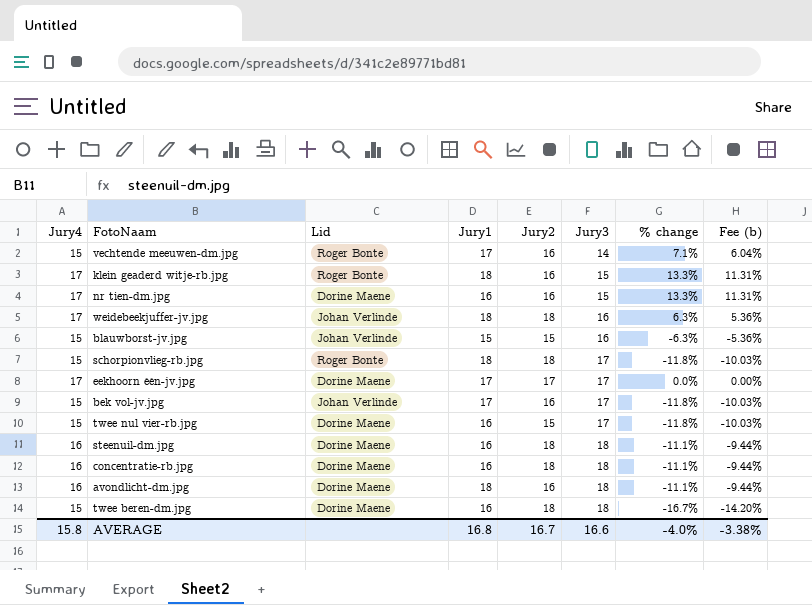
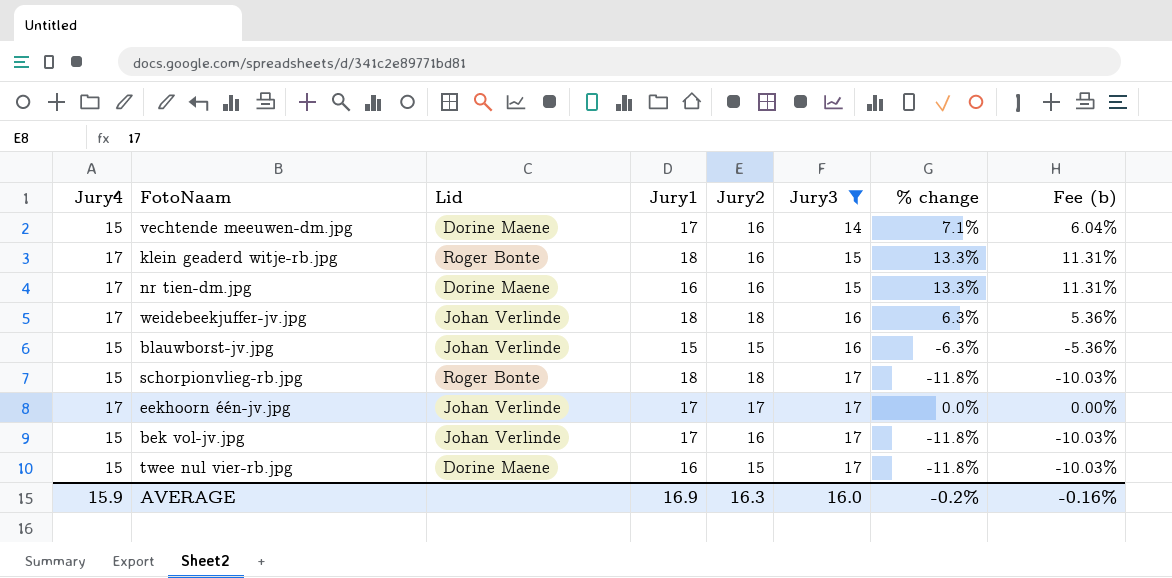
filter: none -> Jury3 != 18
vechtende meeuwen-dm.jpg | Lid: Roger Bonte -> Dorine Maene
eekhoorn één-jv.jpg | Lid: Dorine Maene -> Johan Verlinde
AVERAGE | Jury4: 15.8 -> 15.9
AVERAGE | Jury1: 16.8 -> 16.9
AVERAGE | Jury2: 16.7 -> 16.3
AVERAGE | Jury3: 16.6 -> 16.0
AVERAGE | % change: -4.0% -> -0.2%
AVERAGE | Fee (b): -3.38% -> -0.16%

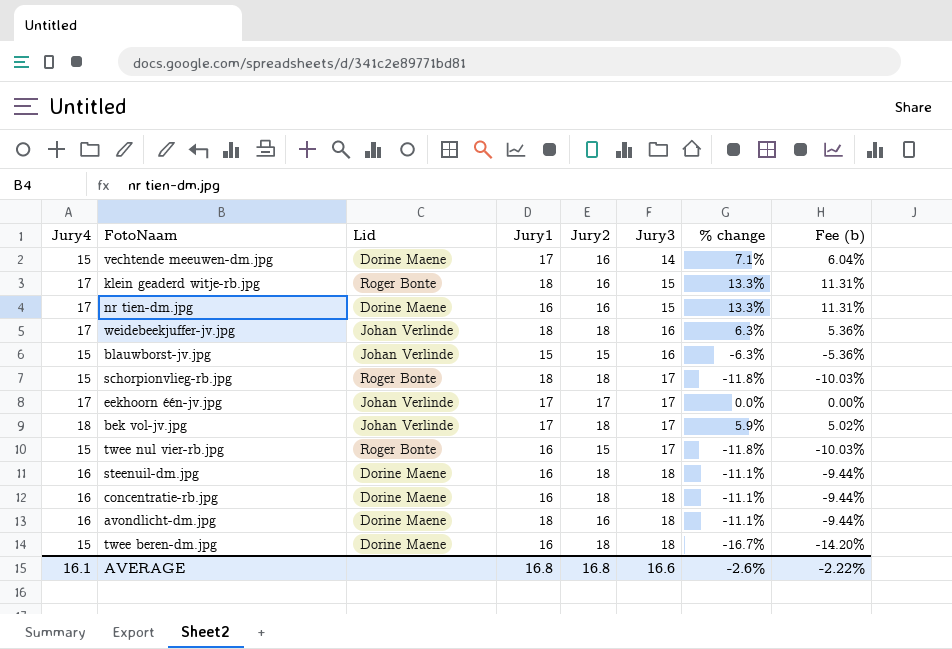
filter: Jury3 != 18 -> none
bek vol-jv.jpg | Jury4: 15 -> 18
bek vol-jv.jpg | Jury2: 16 -> 18
bek vol-jv.jpg | % change: -11.8% -> 5.9%
bek vol-jv.jpg | Fee (b): -10.03% -> 5.02%
twee nul vier-rb.jpg | Lid: Dorine Maene -> Roger Bonte
AVERAGE | Jury4: 15.9 -> 16.1
AVERAGE | Jury1: 16.9 -> 16.8
AVERAGE | Jury2: 16.3 -> 16.8
AVERAGE | Jury3: 16.0 -> 16.6
AVERAGE | % change: -0.2% -> -2.6%
AVERAGE | Fee (b): -0.16% -> -2.22%

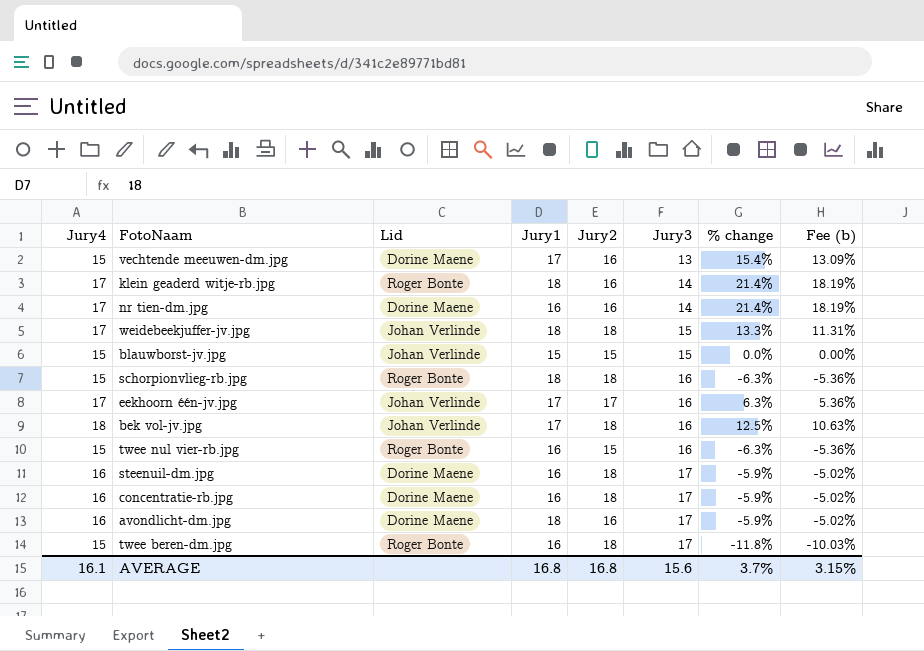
vechtende meeuwen-dm.jpg | Jury3: 14 -> 13
vechtende meeuwen-dm.jpg | % change: 7.1% -> 15.4%
vechtende meeuwen-dm.jpg | Fee (b): 6.04% -> 13.09%
klein geaderd witje-rb.jpg | Jury3: 15 -> 14
klein geaderd witje-rb.jpg | % change: 13.3% -> 21.4%
klein geaderd witje-rb.jpg | Fee (b): 11.31% -> 18.19%
nr tien-dm.jpg | Jury3: 15 -> 14
nr tien-dm.jpg | % change: 13.3% -> 21.4%
nr tien-dm.jpg | Fee (b): 11.31% -> 18.19%
weidebeekjuffer-jv.jpg | Jury3: 16 -> 15
weidebeekjuffer-jv.jpg | % change: 6.3% -> 13.3%
weidebeekjuffer-jv.jpg | Fee (b): 5.36% -> 11.31%
blauwborst-jv.jpg | Jury3: 16 -> 15
blauwborst-jv.jpg | % change: -6.3% -> 0.0%
blauwborst-jv.jpg | Fee (b): -5.36% -> 0.00%
schorpionvlieg-rb.jpg | Jury3: 17 -> 16
schorpionvlieg-rb.jpg | % change: -11.8% -> -6.3%
schorpionvlieg-rb.jpg | Fee (b): -10.03% -> -5.36%
eekhoorn één-jv.jpg | Jury3: 17 -> 16
eekhoorn één-jv.jpg | % change: 0.0% -> 6.3%
eekhoorn één-jv.jpg | Fee (b): 0.00% -> 5.36%
bek vol-jv.jpg | Jury3: 17 -> 16
bek vol-jv.jpg | % change: 5.9% -> 12.5%
bek vol-jv.jpg | Fee (b): 5.02% -> 10.63%
twee nul vier-rb.jpg | Jury3: 17 -> 16
twee nul vier-rb.jpg | % change: -11.8% -> -6.3%
twee nul vier-rb.jpg | Fee (b): -10.03% -> -5.36%
steenuil-dm.jpg | Jury3: 18 -> 17
steenuil-dm.jpg | % change: -11.1% -> -5.9%
steenuil-dm.jpg | Fee (b): -9.44% -> -5.02%
concentratie-rb.jpg | Jury3: 18 -> 17
concentratie-rb.jpg | % change: -11.1% -> -5.9%
concentratie-rb.jpg | Fee (b): -9.44% -> -5.02%
avondlicht-dm.jpg | Jury3: 18 -> 17
avondlicht-dm.jpg | % change: -11.1% -> -5.9%
avondlicht-dm.jpg | Fee (b): -9.44% -> -5.02%
twee beren-dm.jpg | Lid: Dorine Maene -> Roger Bonte
twee beren-dm.jpg | Jury3: 18 -> 17
twee beren-dm.jpg | % change: -16.7% -> -11.8%
twee beren-dm.jpg | Fee (b): -14.20% -> -10.03%
AVERAGE | Jury3: 16.6 -> 15.6
AVERAGE | % change: -2.6% -> 3.7%
AVERAGE | Fee (b): -2.22% -> 3.15%

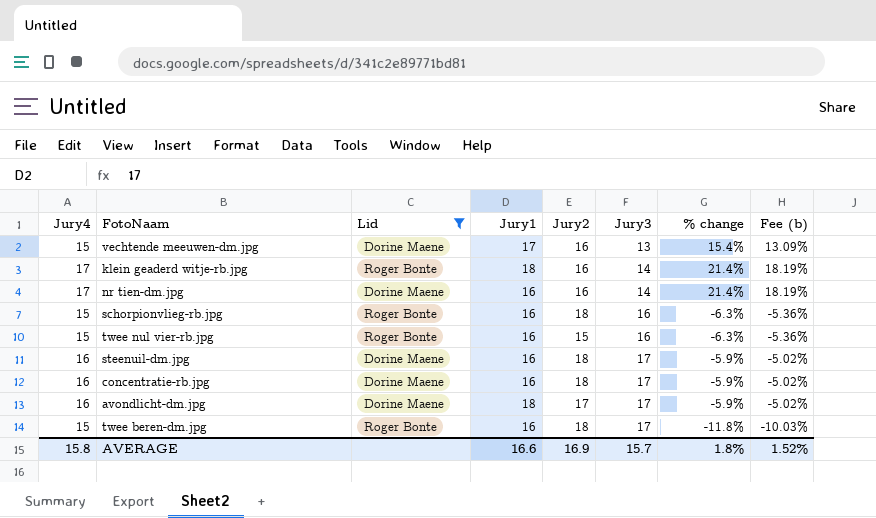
filter: none -> Lid != Johan Verlinde
schorpionvlieg-rb.jpg | Jury1: 18 -> 16
avondlicht-dm.jpg | Jury2: 16 -> 17
AVERAGE | Jury4: 16.1 -> 15.8
AVERAGE | Jury1: 16.8 -> 16.6
AVERAGE | Jury2: 16.8 -> 16.9
AVERAGE | Jury3: 15.6 -> 15.7
AVERAGE | % change: 3.7% -> 1.8%
AVERAGE | Fee (b): 3.15% -> 1.52%

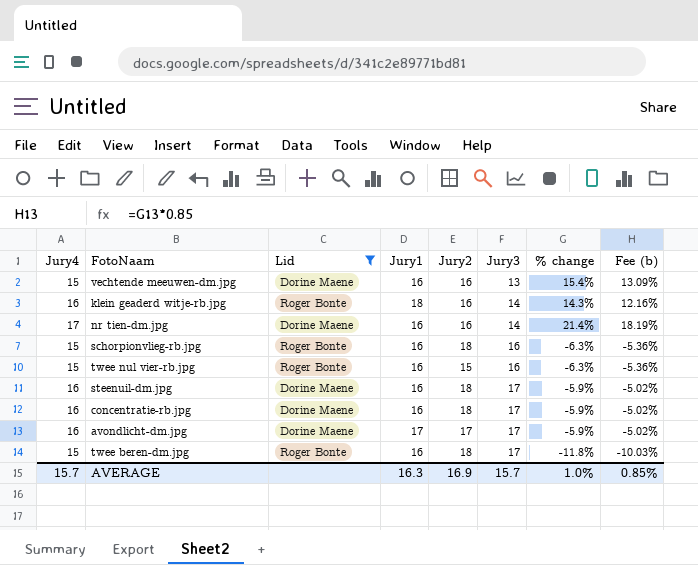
vechtende meeuwen-dm.jpg | Jury1: 17 -> 16
klein geaderd witje-rb.jpg | Jury4: 17 -> 16
klein geaderd witje-rb.jpg | % change: 21.4% -> 14.3%
klein geaderd witje-rb.jpg | Fee (b): 18.19% -> 12.16%
avondlicht-dm.jpg | Jury1: 18 -> 17
AVERAGE | Jury4: 15.8 -> 15.7
AVERAGE | Jury1: 16.6 -> 16.3
AVERAGE | % change: 1.8% -> 1.0%
AVERAGE | Fee (b): 1.52% -> 0.85%

